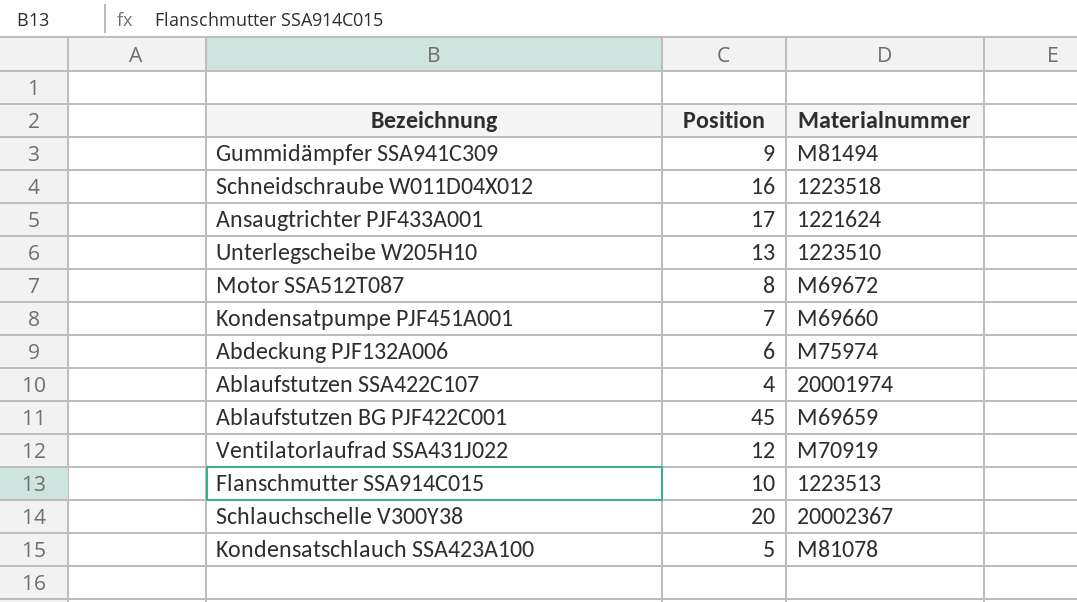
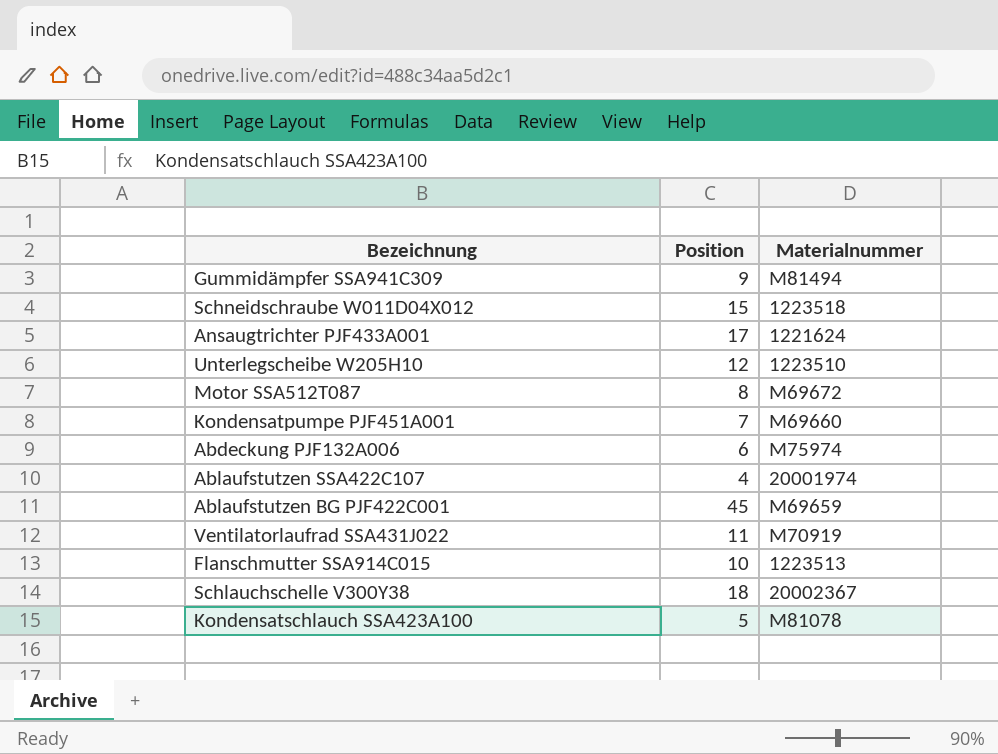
Schneidschraube W011D04X012 | Position: 16 -> 15
Unterlegscheibe W205H10 | Position: 13 -> 12
Ventilatorlaufrad SSA431J022 | Position: 12 -> 11
Schlauchschelle V300Y38 | Position: 20 -> 18

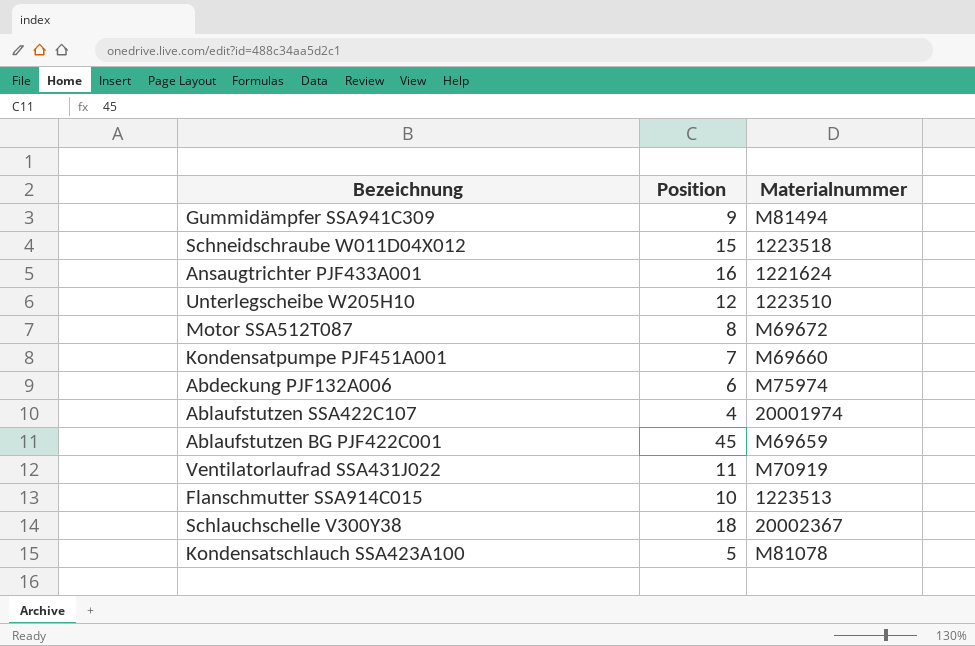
Ansaugtrichter PJF433A001 | Position: 17 -> 16

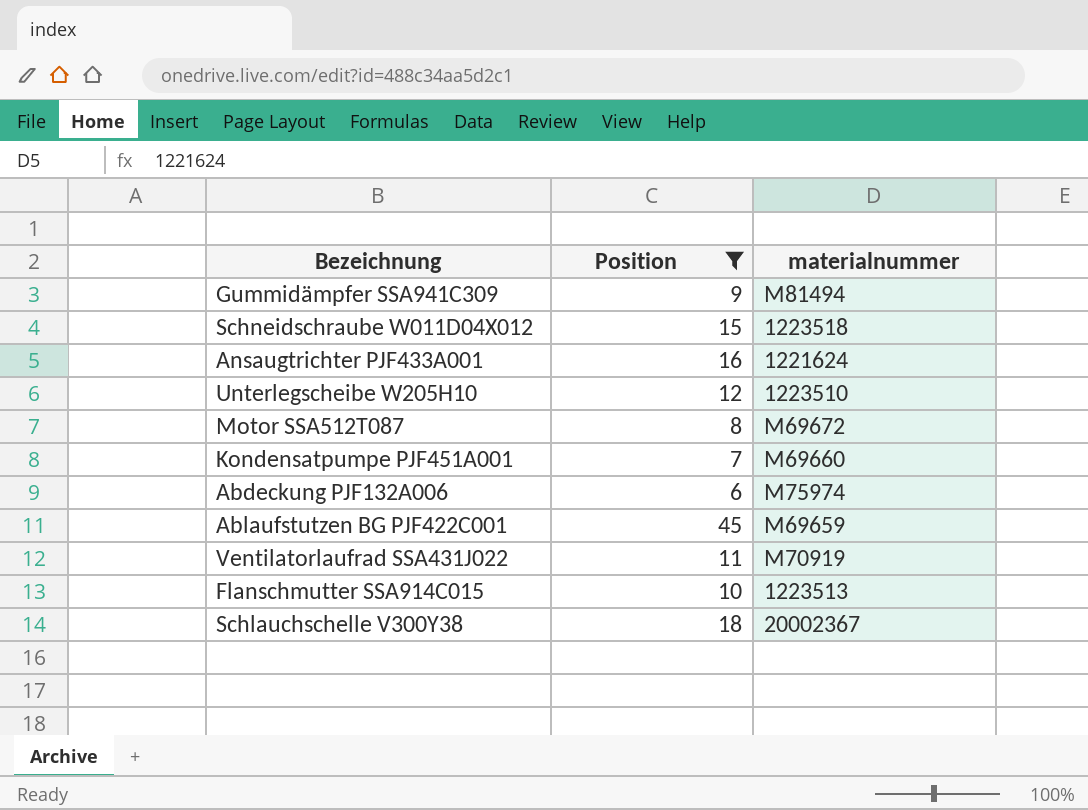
filter: none -> Position >= 6
column name: Materialnummer -> materialnummer

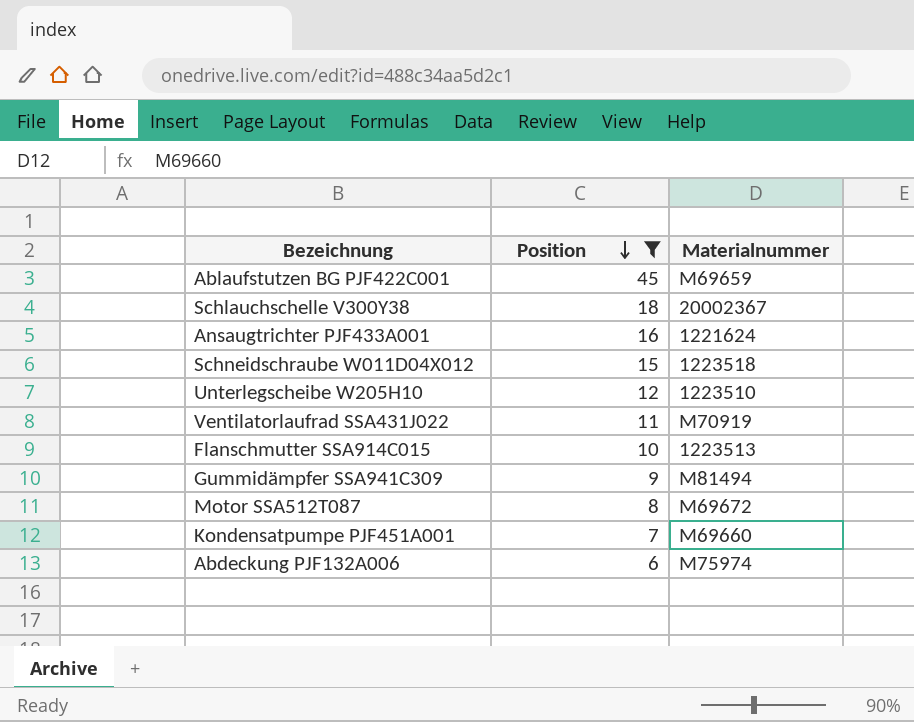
row order: none -> Position descending
column name: materialnummer -> Materialnummer

